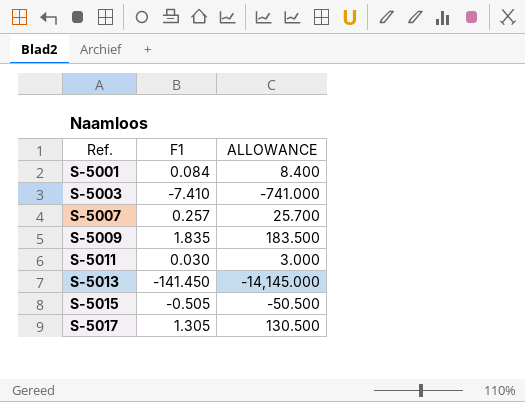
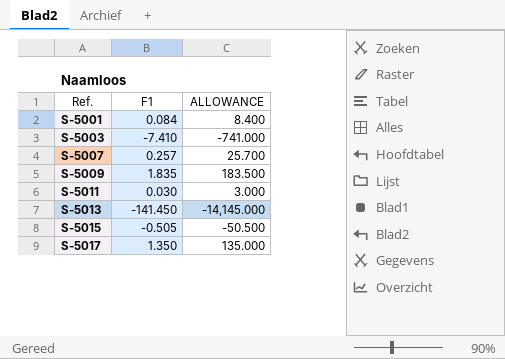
S-5017 | F1: 1.305 -> 1.350
S-5017 | ALLOWANCE: 130.500 -> 135.000

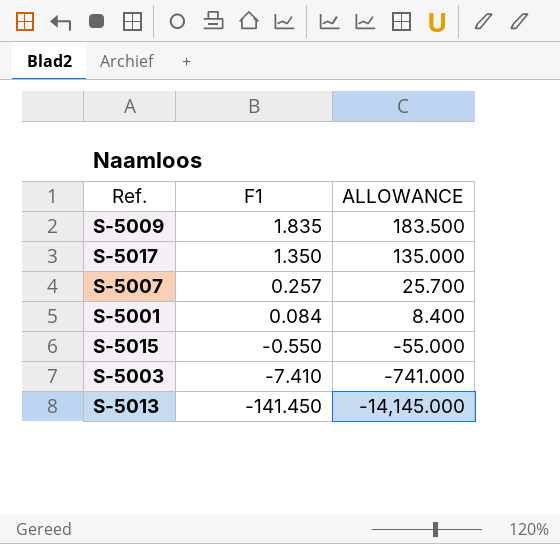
row order: Ref. ascending -> F1 descending
row S-5011: 0.030 | 3.000 -> none
S-5015 | F1: -0.505 -> -0.550
S-5015 | ALLOWANCE: -50.500 -> -55.000

